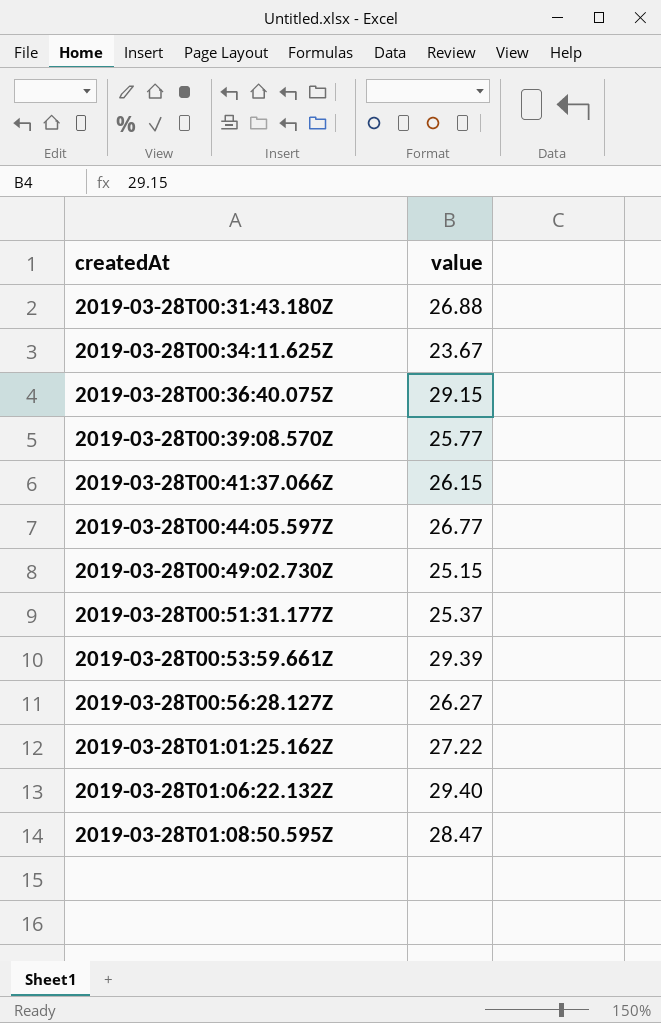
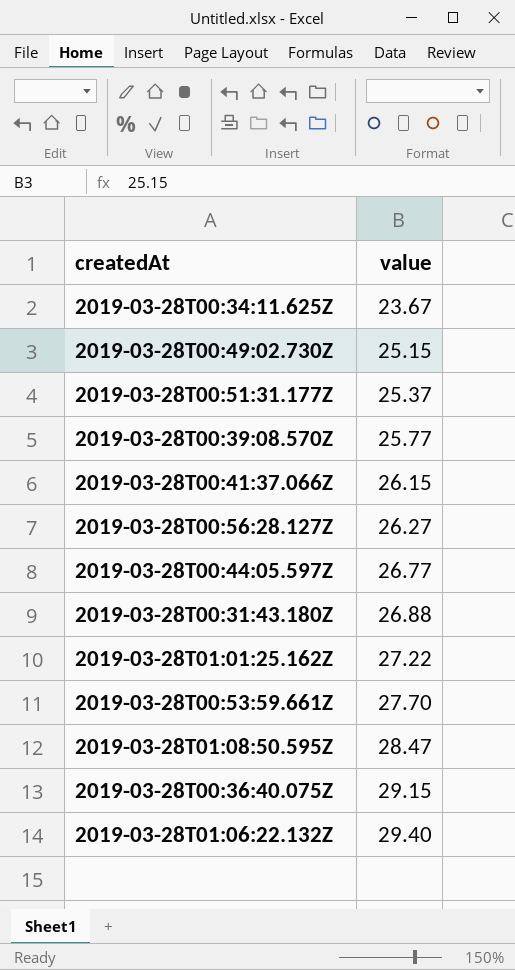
row order: createdAt ascending -> value ascending
2019-03-28T00:53:59.661Z | value: 29.39 -> 27.70

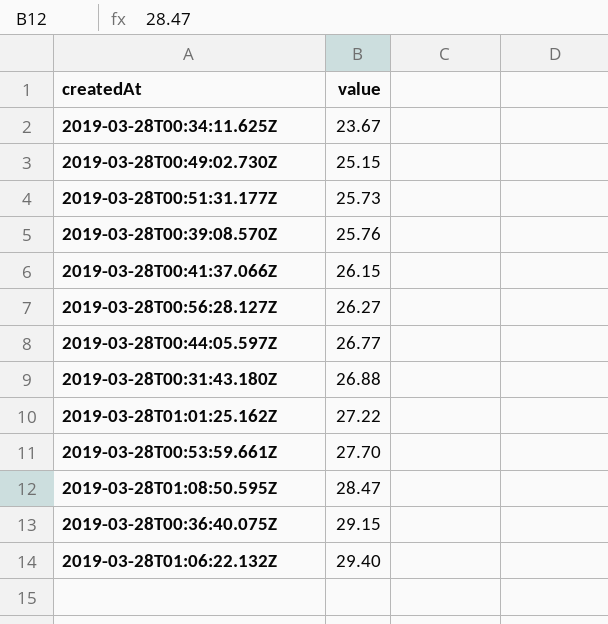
2019-03-28T00:51:31.177Z | value: 25.37 -> 25.73
2019-03-28T00:39:08.570Z | value: 25.77 -> 25.76

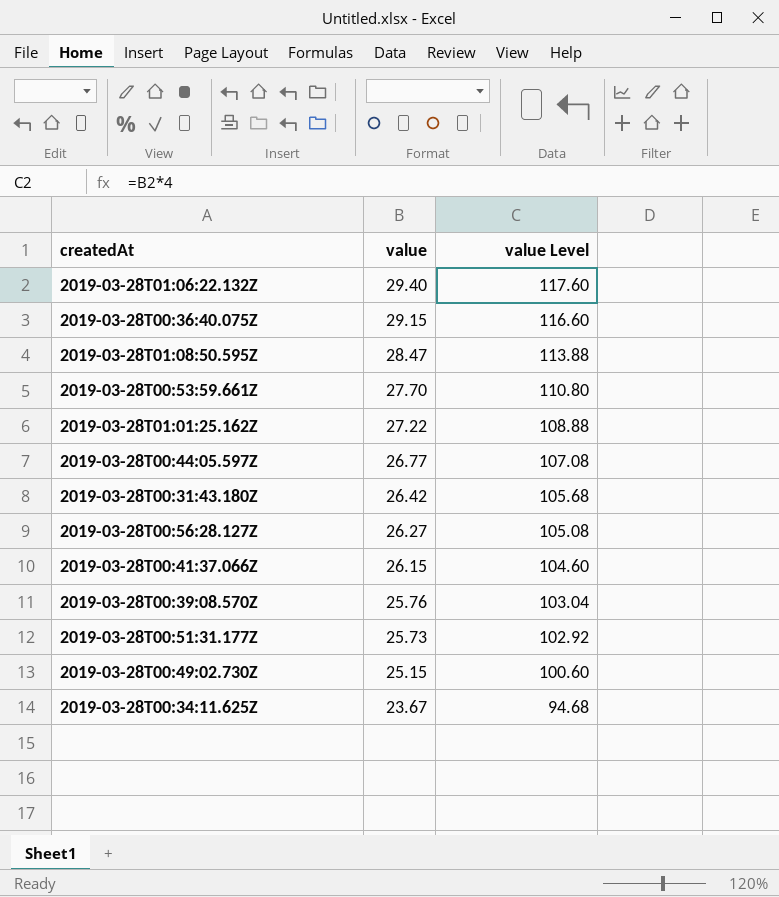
row order: value ascending -> value descending
column value Level | formula: none -> [value] * 4
2019-03-28T00:31:43.180Z | value: 26.88 -> 26.42

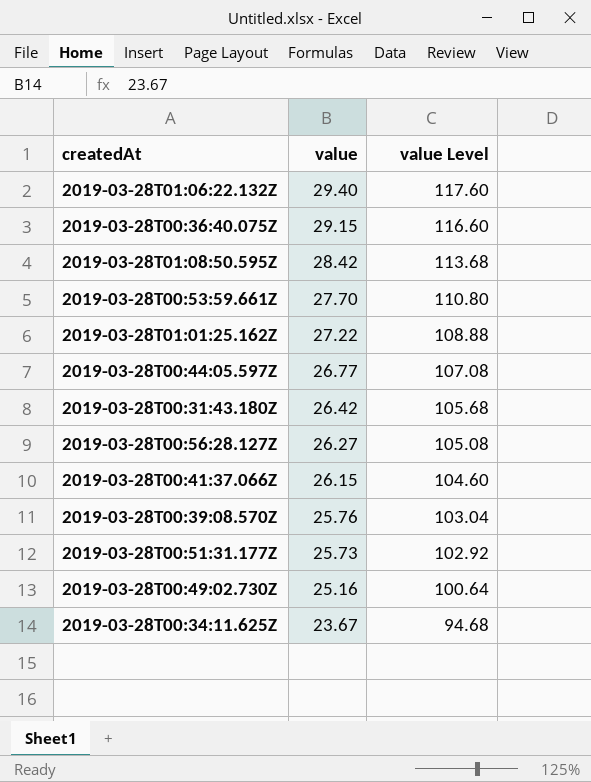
2019-03-28T01:08:50.595Z | value: 28.47 -> 28.42
2019-03-28T01:08:50.595Z | value Level: 113.88 -> 113.68
2019-03-28T00:49:02.730Z | value: 25.15 -> 25.16
2019-03-28T00:49:02.730Z | value Level: 100.60 -> 100.64

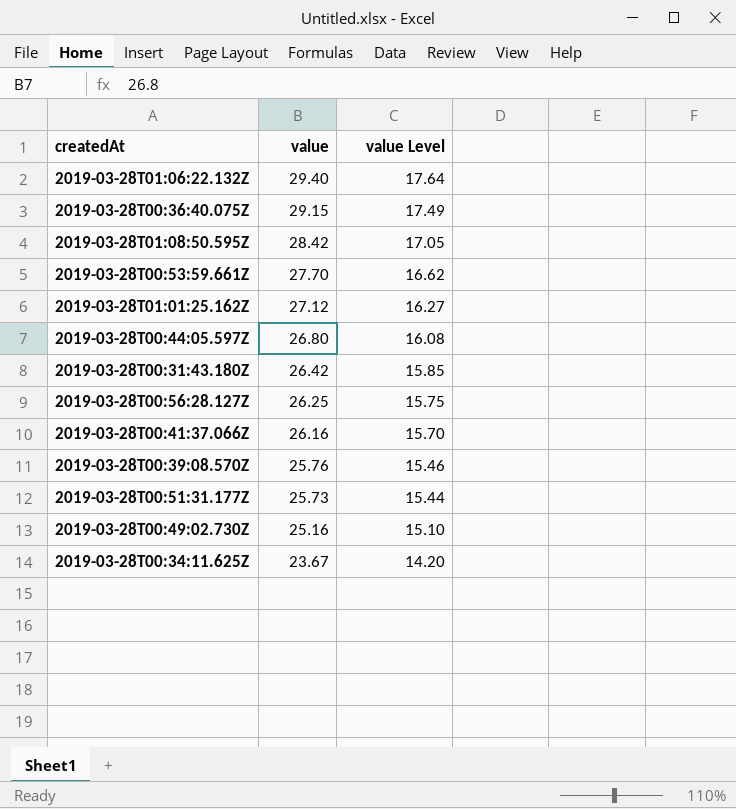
column value Level | formula: [value] * 4 -> [value] * 0.6
2019-03-28T01:01:25.162Z | value: 27.22 -> 27.12
2019-03-28T00:44:05.597Z | value: 26.77 -> 26.80
2019-03-28T00:56:28.127Z | value: 26.27 -> 26.25
2019-03-28T00:41:37.066Z | value: 26.15 -> 26.16

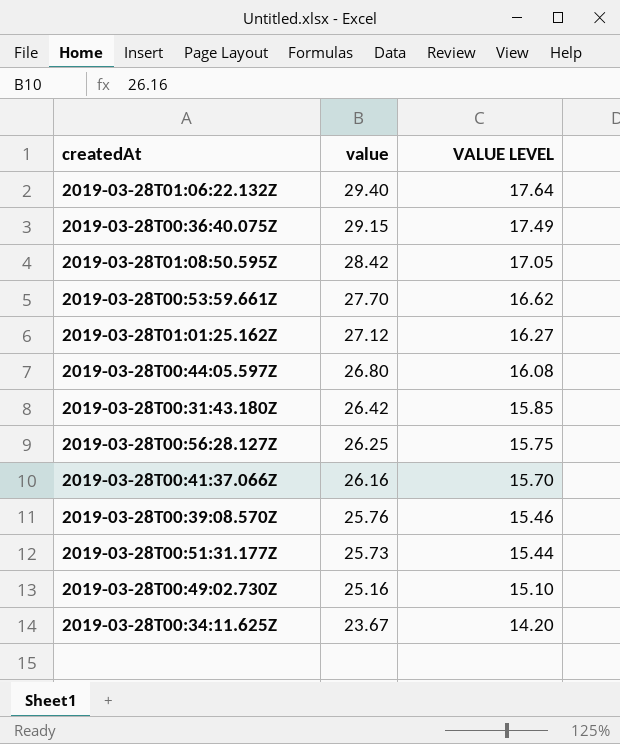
column name: value Level -> VALUE LEVEL

